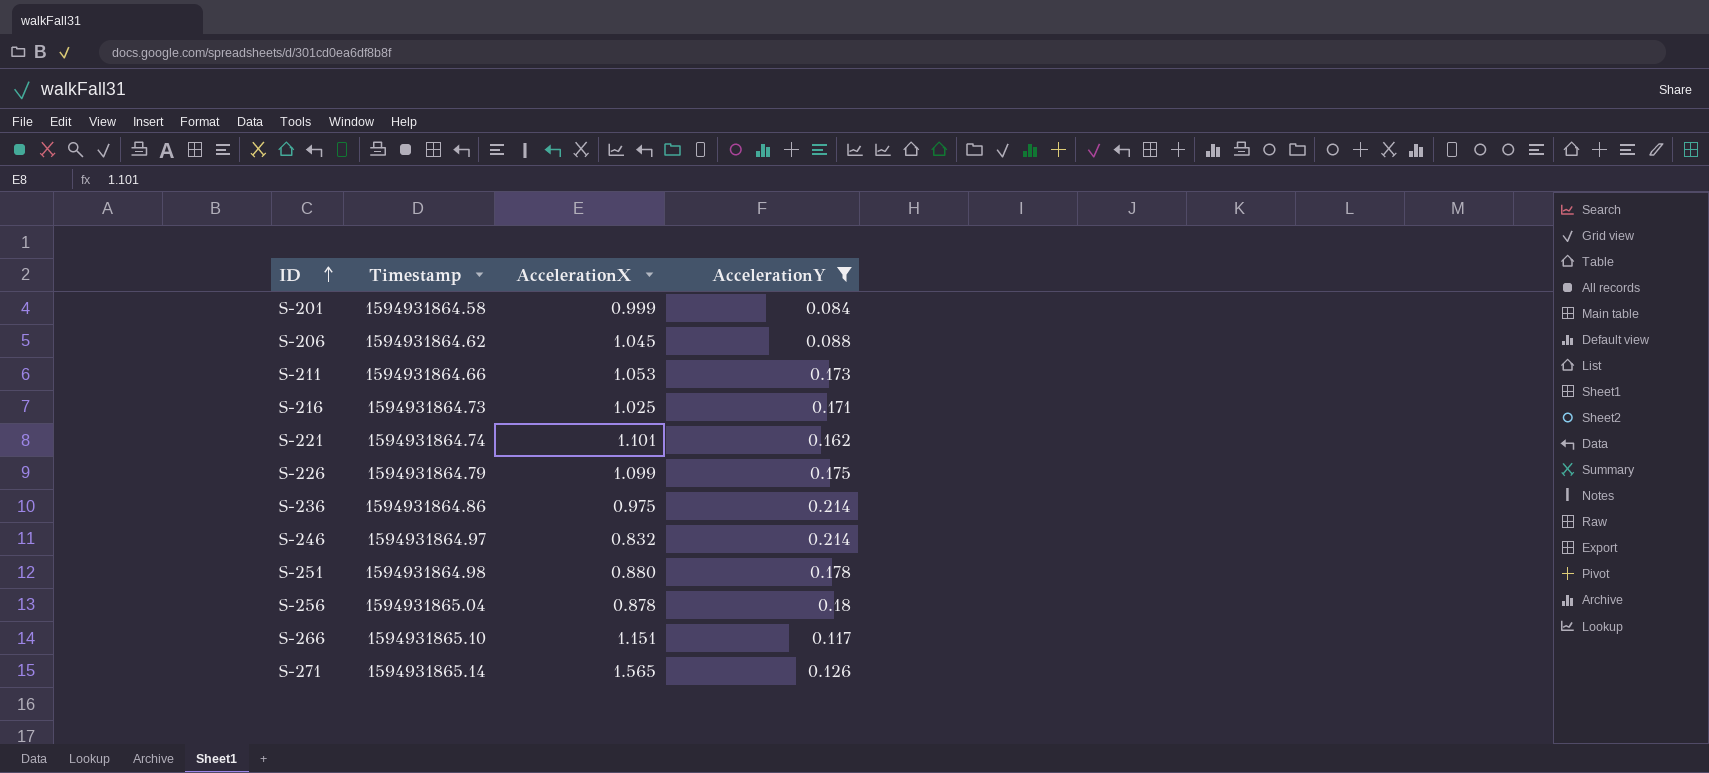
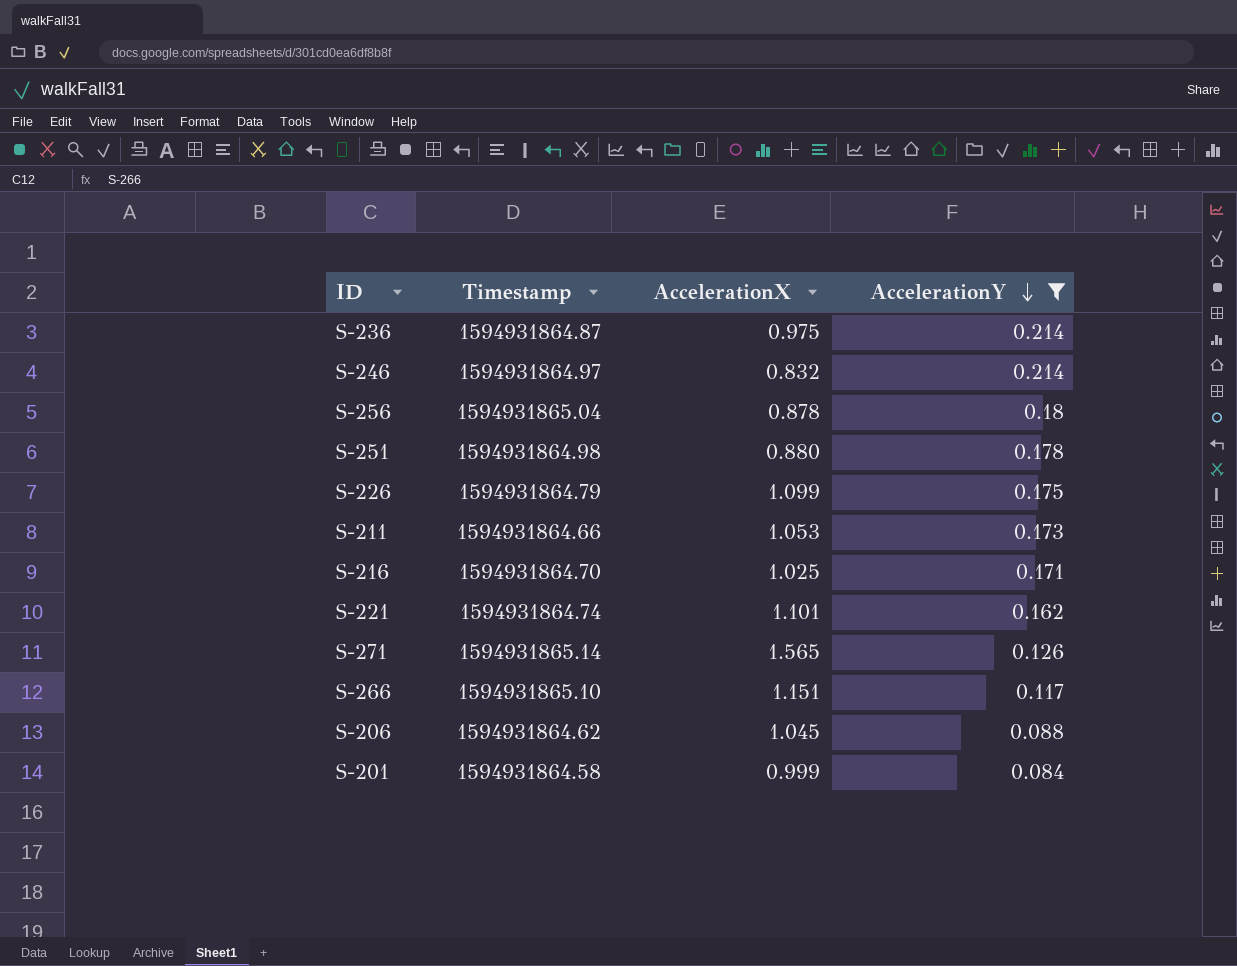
row order: ID ascending -> AccelerationY descending
S-236 | Timestamp: 1594931864.86 -> 1594931864.87
S-216 | Timestamp: 1594931864.73 -> 1594931864.70

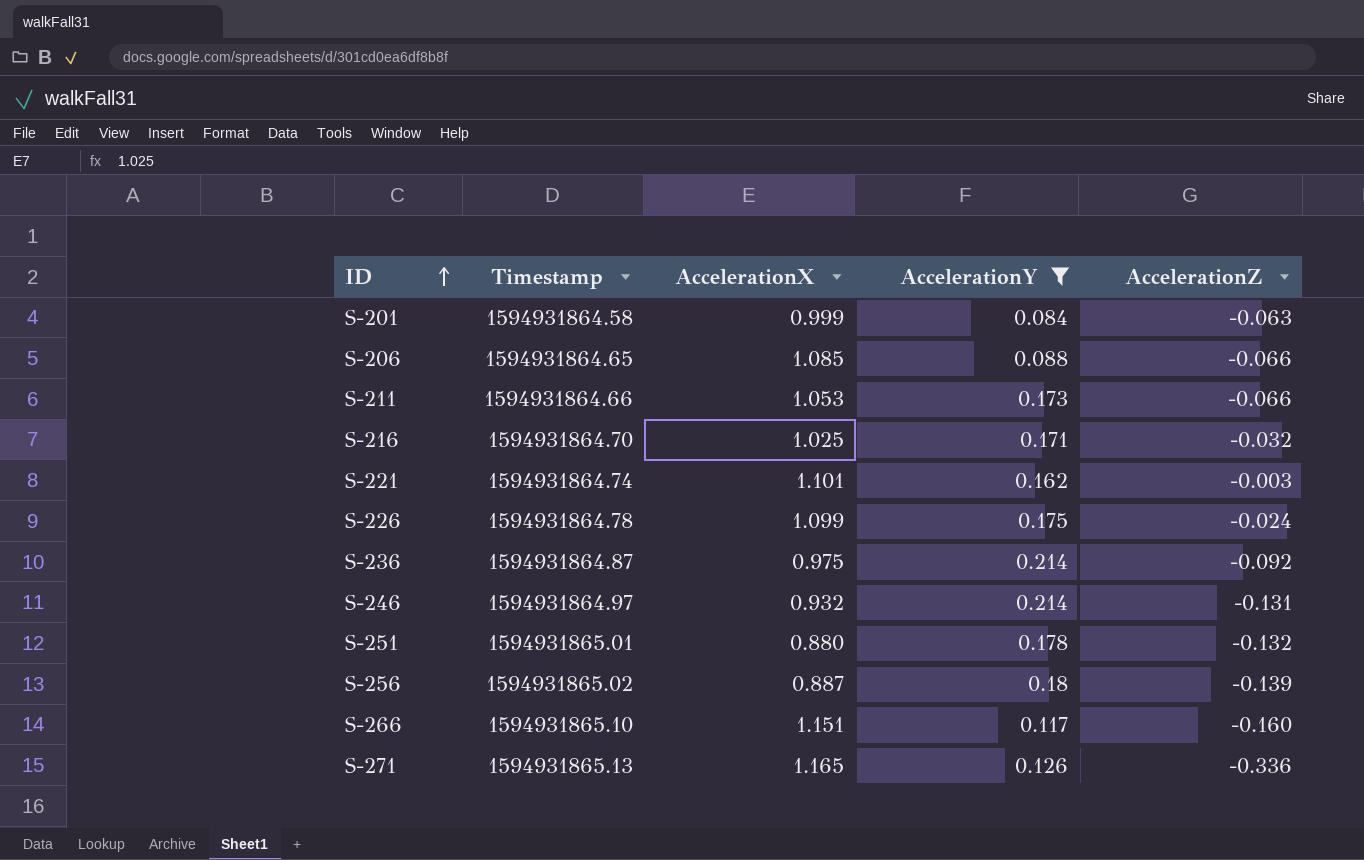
row order: AccelerationY descending -> ID ascending
column AccelerationZ | position: none -> 5
S-206 | Timestamp: 1594931864.62 -> 1594931864.65
S-206 | AccelerationX: 1.045 -> 1.085
S-226 | Timestamp: 1594931864.79 -> 1594931864.78
S-246 | AccelerationX: 0.832 -> 0.932
S-251 | Timestamp: 1594931864.98 -> 1594931865.01
S-256 | Timestamp: 1594931865.04 -> 1594931865.02
S-256 | AccelerationX: 0.878 -> 0.887
S-271 | Timestamp: 1594931865.14 -> 1594931865.13
S-271 | AccelerationX: 1.565 -> 1.165

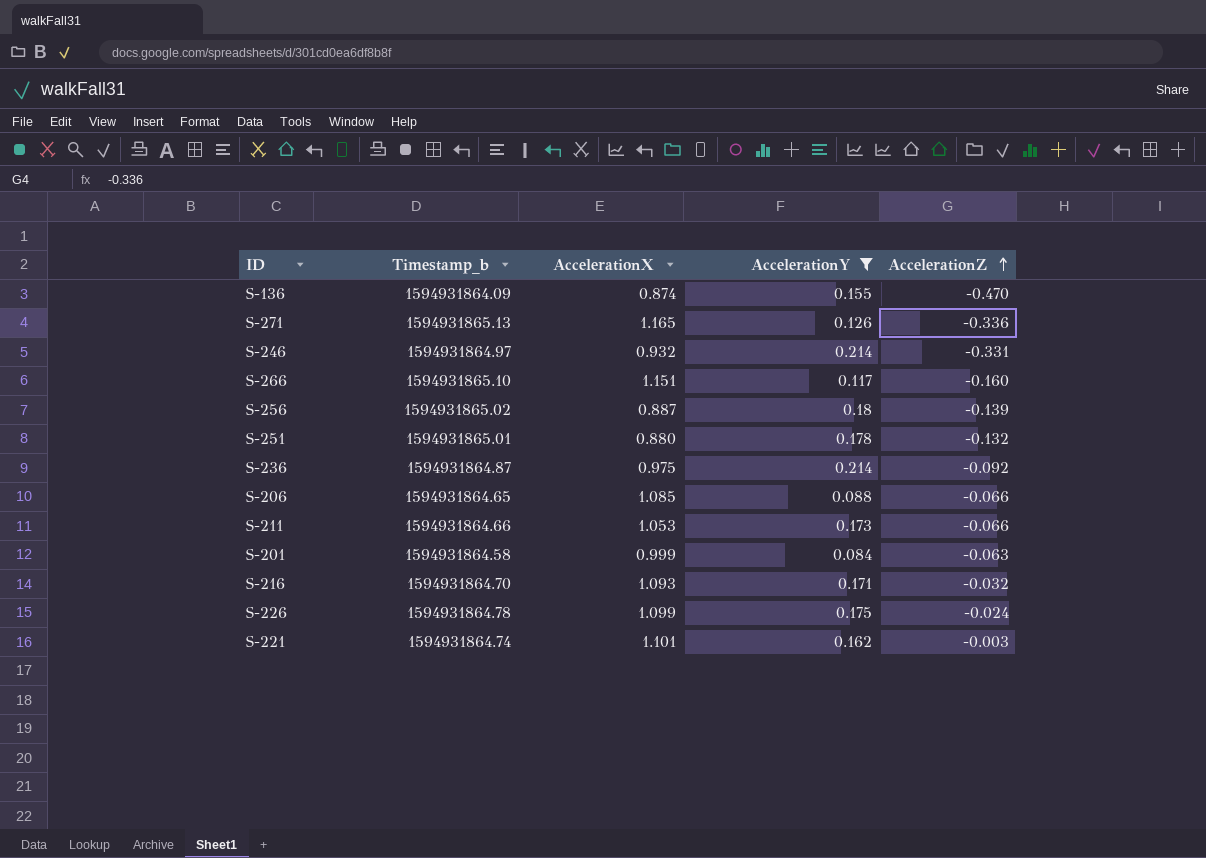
row order: ID ascending -> AccelerationZ ascending
column name: Timestamp -> Timestamp_b
row S-136: none -> 1594931864.09 | 0.874 | 0.155 | -0.470
S-246 | AccelerationZ: -0.131 -> -0.331
S-216 | AccelerationX: 1.025 -> 1.093

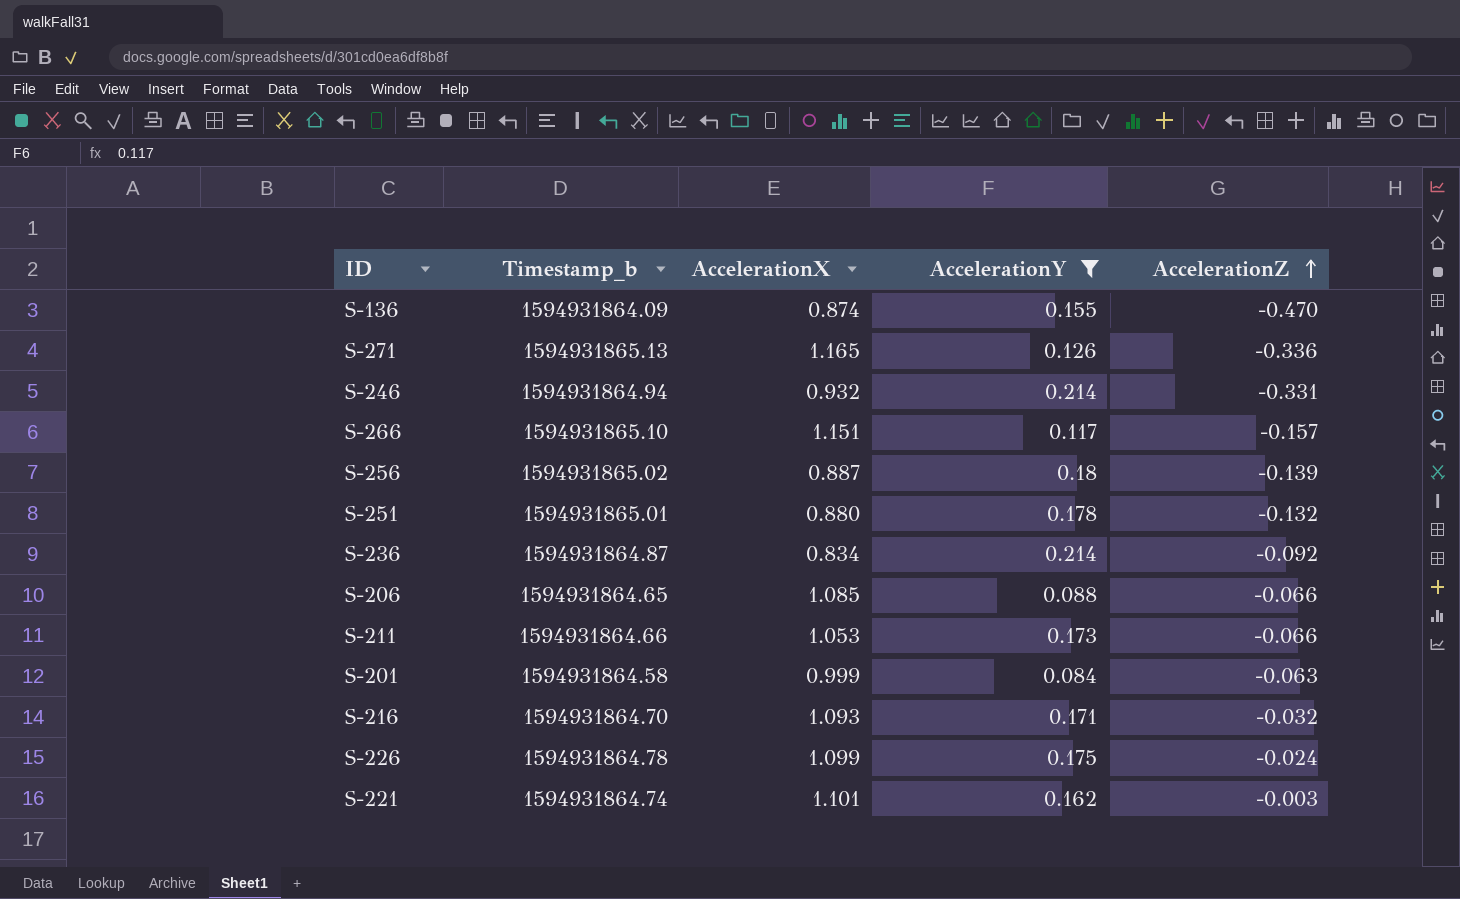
S-246 | Timestamp_b: 1594931864.97 -> 1594931864.94
S-266 | AccelerationZ: -0.160 -> -0.157
S-236 | AccelerationX: 0.975 -> 0.834

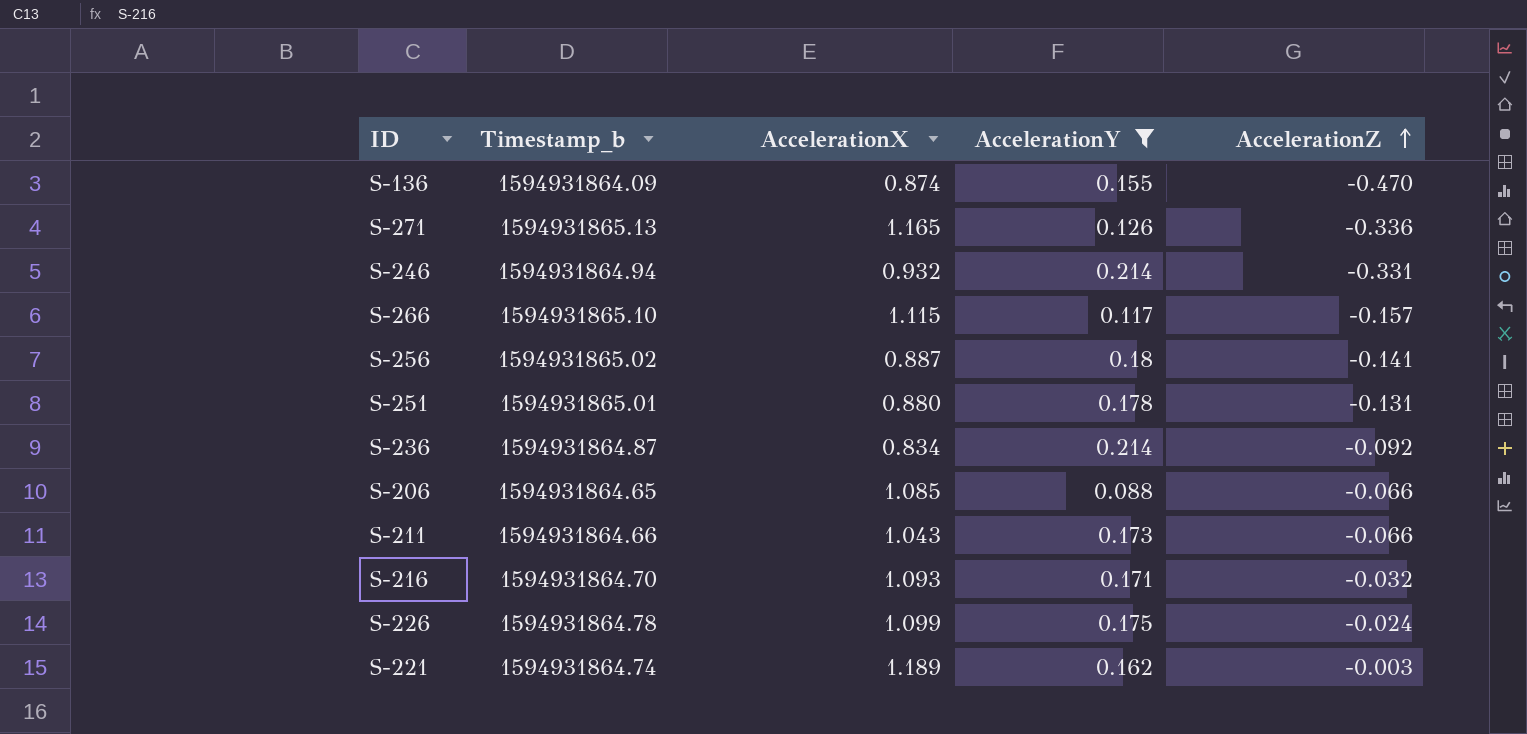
row S-201: 1594931864.58 | 0.999 | 0.084 | -0.063 -> none
S-266 | AccelerationX: 1.151 -> 1.115
S-256 | AccelerationZ: -0.139 -> -0.141
S-251 | AccelerationZ: -0.132 -> -0.131
S-211 | AccelerationX: 1.053 -> 1.043
S-221 | AccelerationX: 1.101 -> 1.189

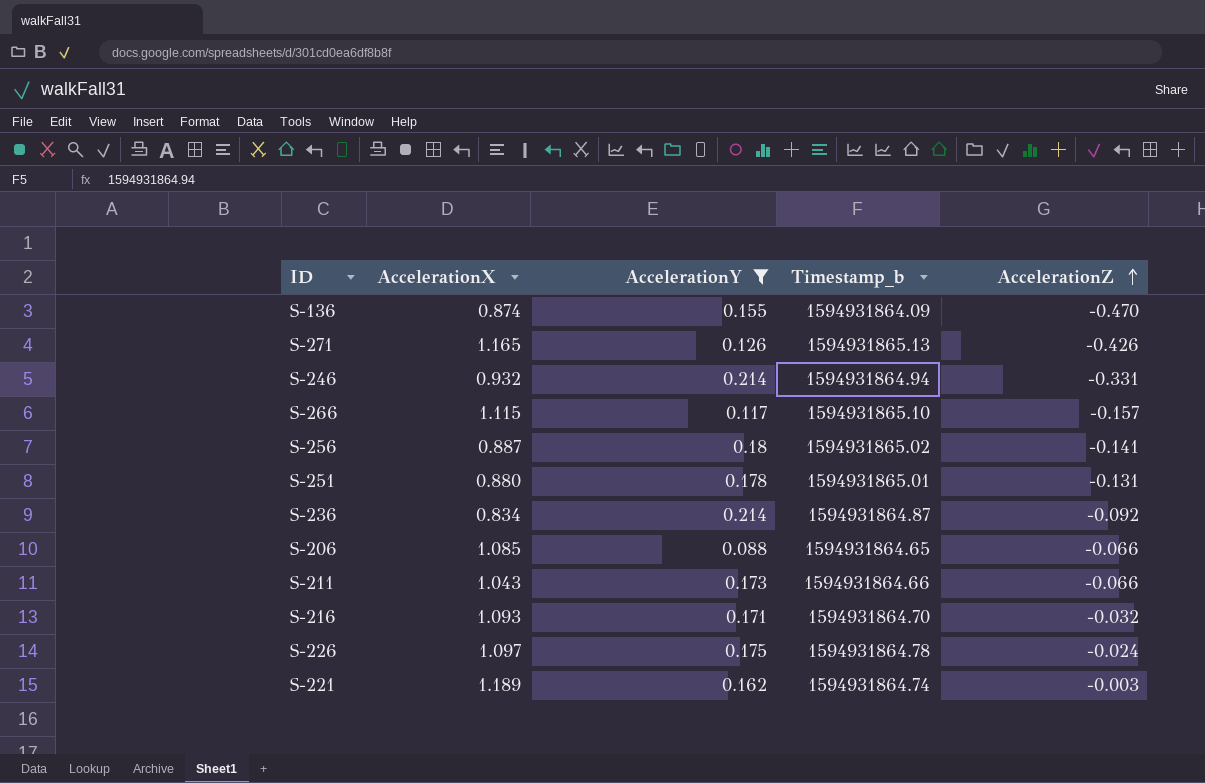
column Timestamp_b | position: 2 -> 4
S-271 | AccelerationZ: -0.336 -> -0.426
S-226 | AccelerationX: 1.099 -> 1.097

